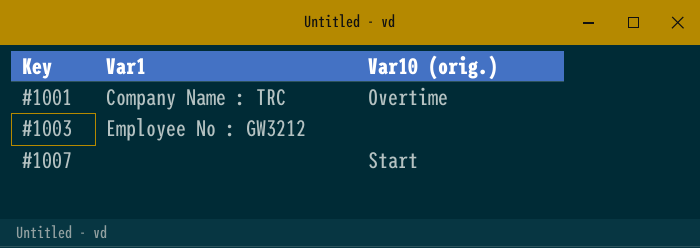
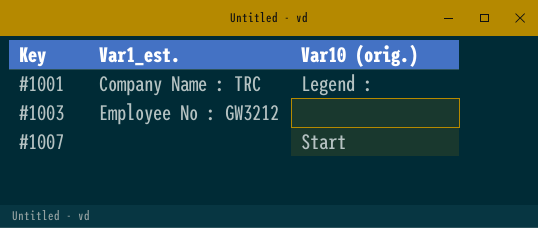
column name: Var1 -> Var1_est.
#1001 | Var10 (orig.): Overtime -> Legend :

